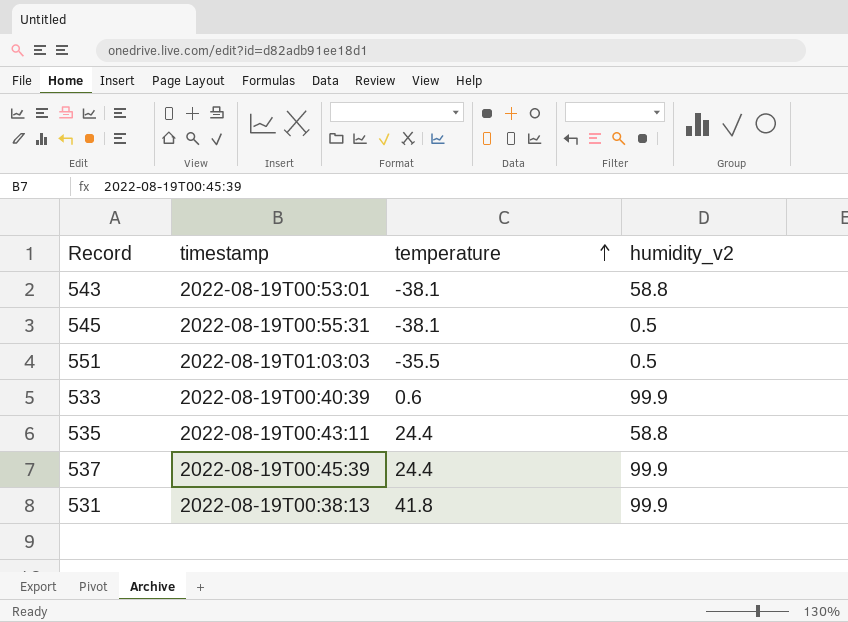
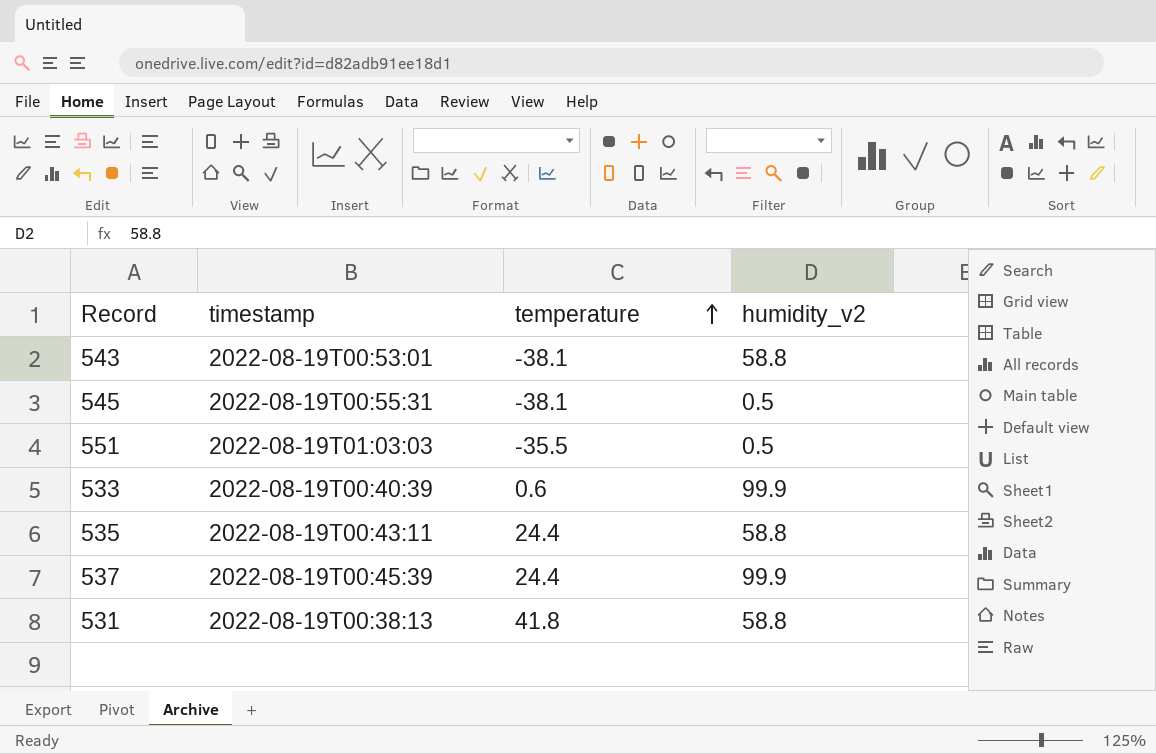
531 | humidity_v2: 99.9 -> 58.8

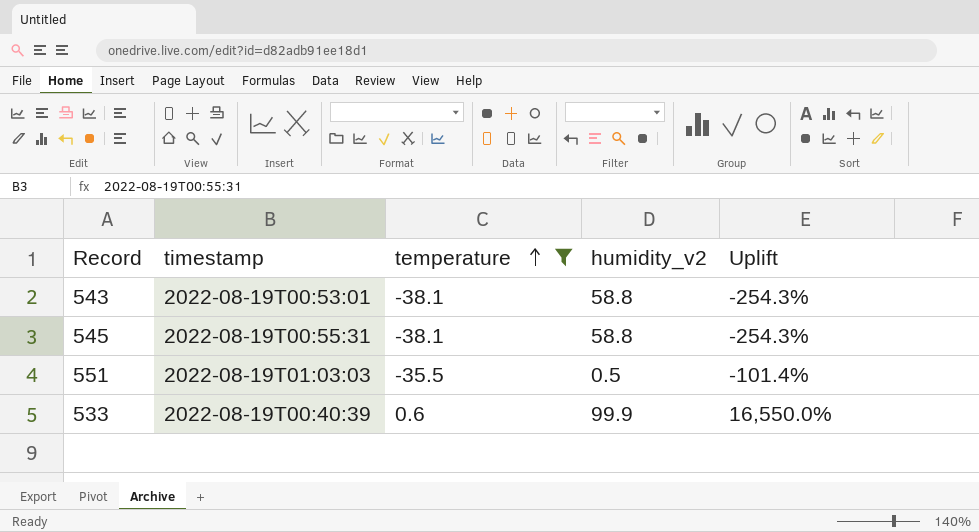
filter: none -> temperature <= 0.6
column Uplift | formula: none -> ([humidity_v2] - [temperature]) / [temperature]
545 | humidity_v2: 0.5 -> 58.8

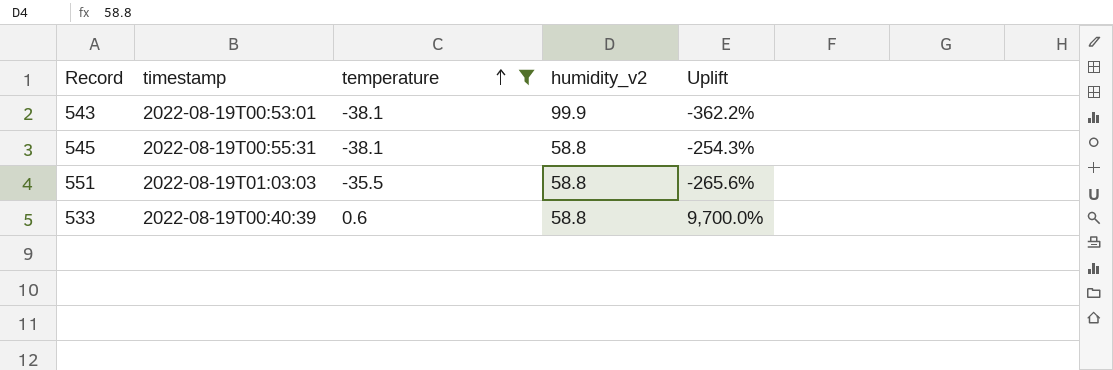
543 | humidity_v2: 58.8 -> 99.9
543 | Uplift: -254.3% -> -362.2%
551 | humidity_v2: 0.5 -> 58.8
551 | Uplift: -101.4% -> -265.6%
533 | humidity_v2: 99.9 -> 58.8
533 | Uplift: 16,550.0% -> 9,700.0%

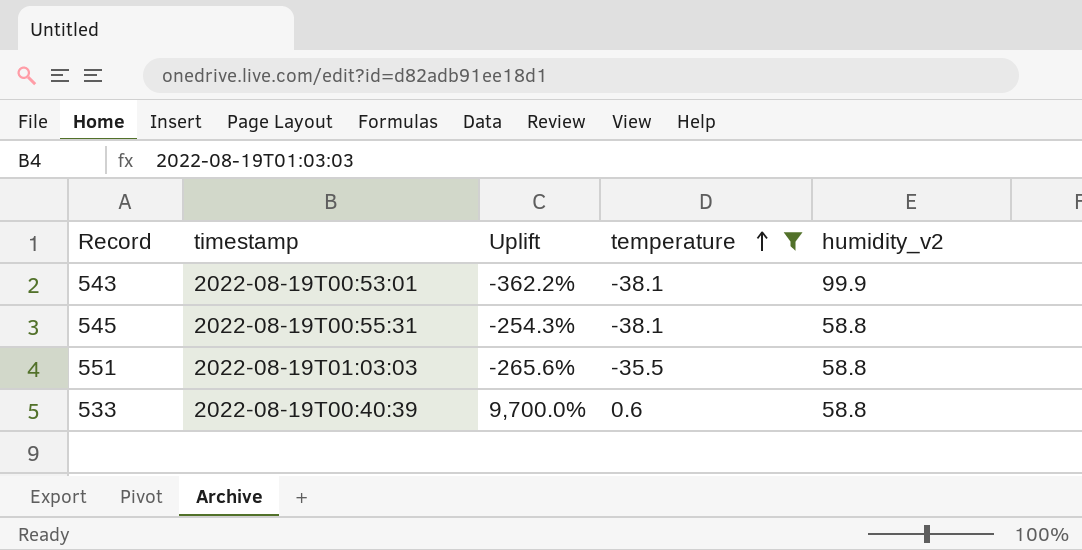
column Uplift | position: 5 -> 3

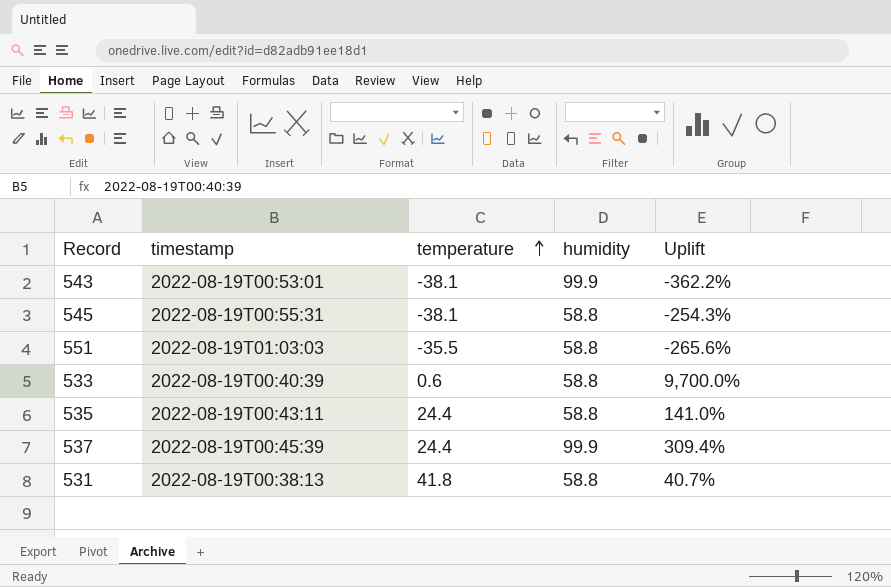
filter: temperature <= 0.6 -> none
column name: humidity_v2 -> humidity
column Uplift | position: 3 -> 5

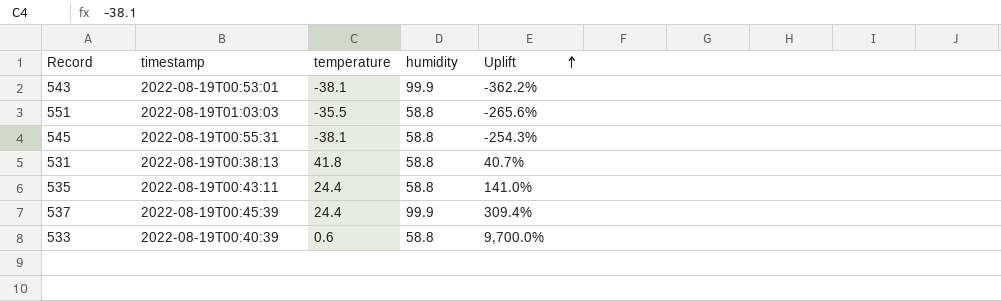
row order: temperature ascending -> Uplift ascending

